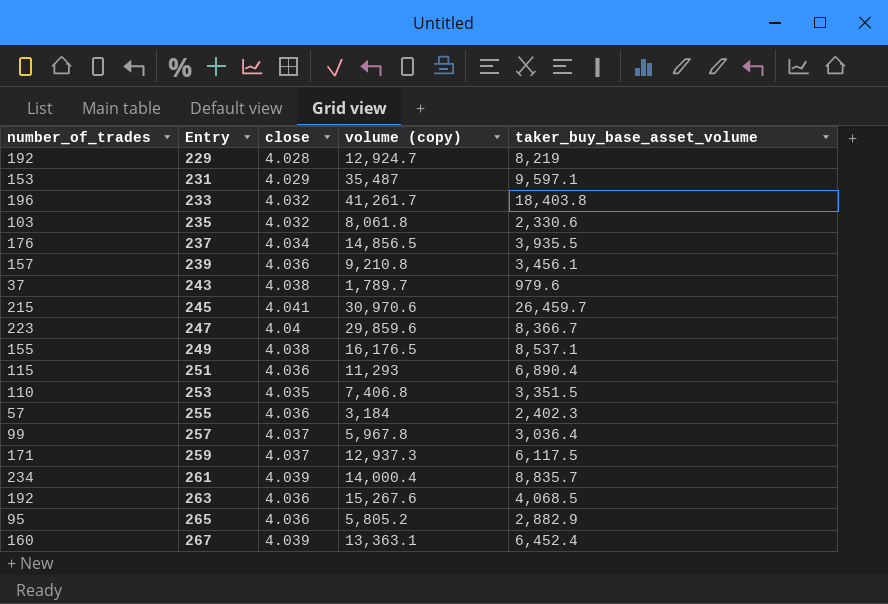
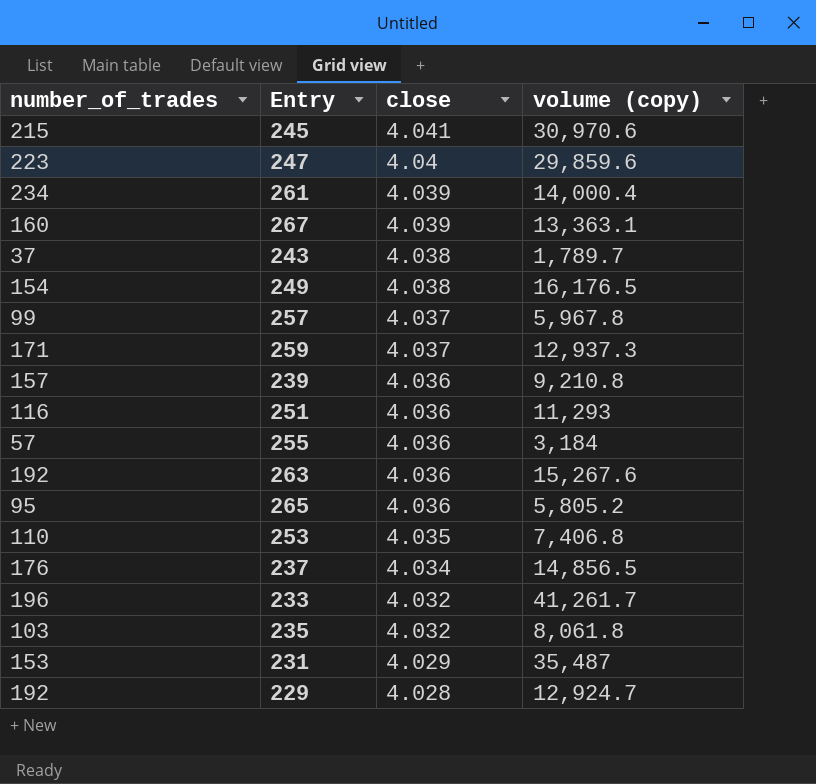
row order: Entry ascending -> close descending
column taker_buy_base_asset_volume | position: 5 -> none
249 | number_of_trades: 155 -> 154
251 | number_of_trades: 115 -> 116

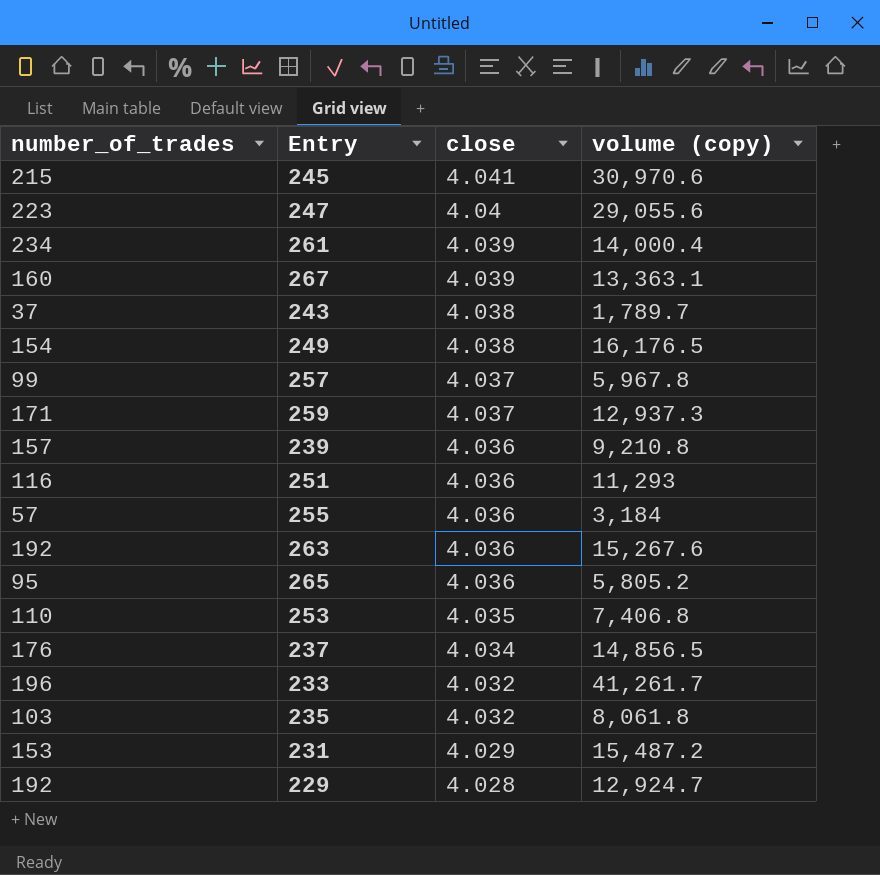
247 | volume (copy): 29,859.6 -> 29,055.6
231 | volume (copy): 35,487 -> 15,487.2

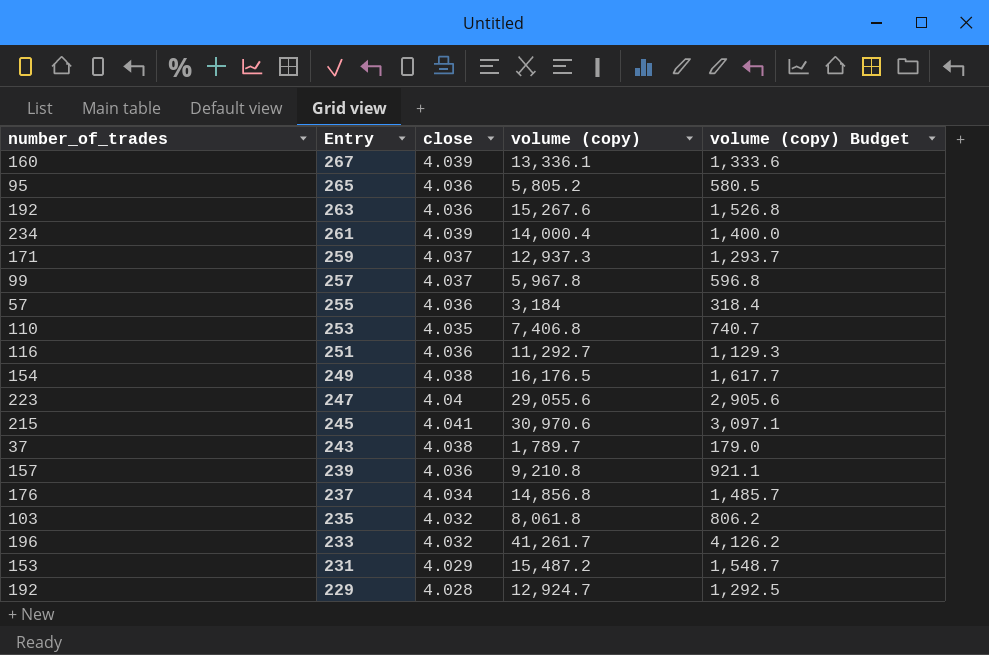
row order: close descending -> Entry descending
column volume (copy) Budget | formula: none -> [volume (copy)] * 0.1
267 | volume (copy): 13,363.1 -> 13,336.1
251 | volume (copy): 11,293 -> 11,292.7
237 | volume (copy): 14,856.5 -> 14,856.8

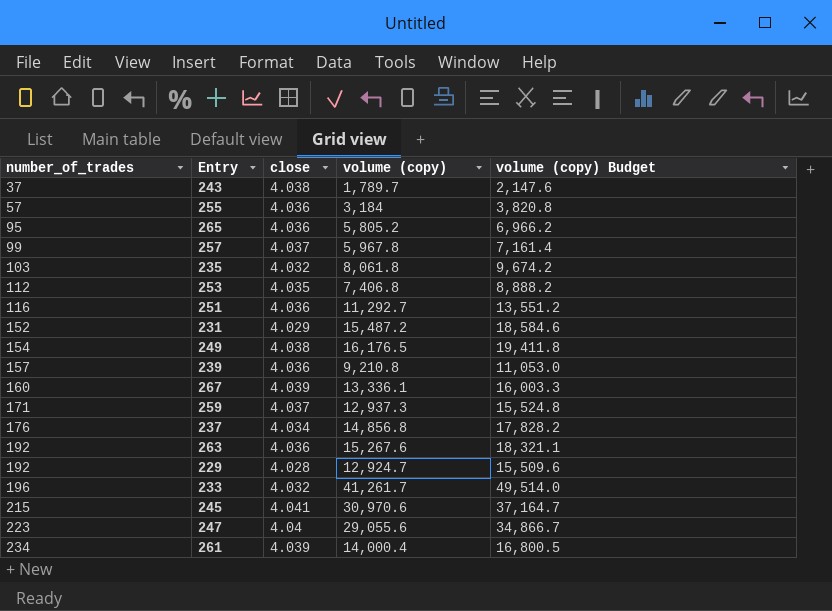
row order: Entry descending -> number_of_trades ascending
column volume (copy) Budget | formula: [volume (copy)] * 0.1 -> [volume (copy)] * 1.2
253 | number_of_trades: 110 -> 112
231 | number_of_trades: 153 -> 152

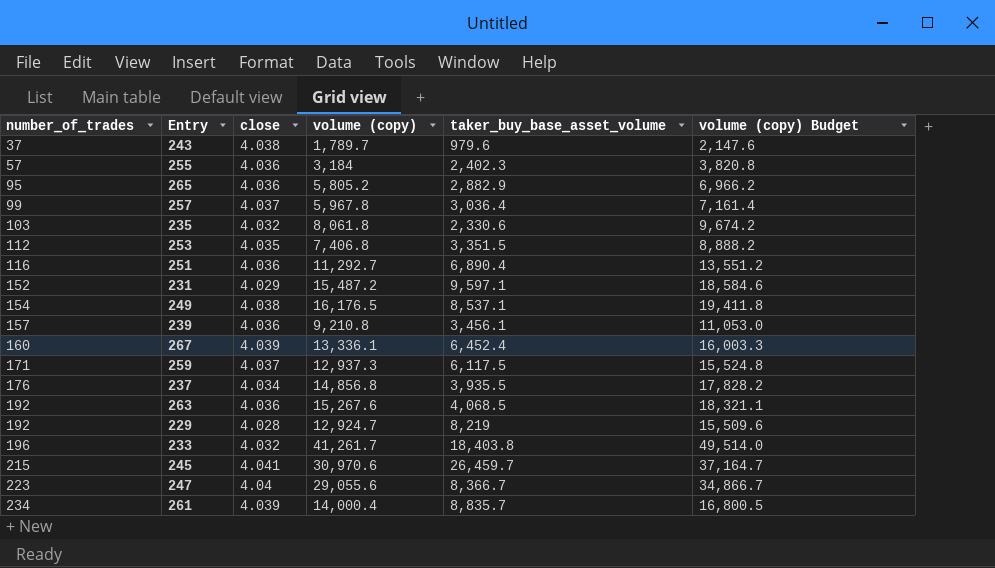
column taker_buy_base_asset_volume | position: none -> 5

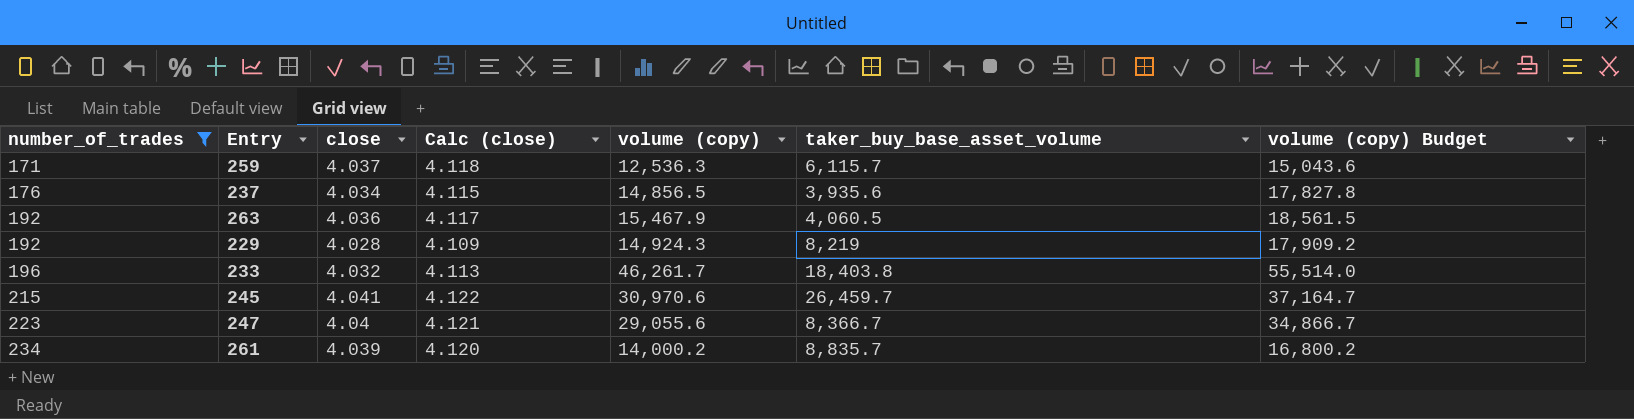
filter: none -> number_of_trades >= 171
column Calc (close) | formula: none -> [close] * 1.02
259 | volume (copy): 12,937.3 -> 12,536.3
259 | taker_buy_base_asset_volume: 6,117.5 -> 6,115.7
259 | volume (copy) Budget: 15,524.8 -> 15,043.6
237 | volume (copy): 14,856.8 -> 14,856.5
237 | taker_buy_base_asset_volume: 3,935.5 -> 3,935.6
237 | volume (copy) Budget: 17,828.2 -> 17,827.8
263 | volume (copy): 15,267.6 -> 15,467.9
263 | taker_buy_base_asset_volume: 4,068.5 -> 4,060.5
263 | volume (copy) Budget: 18,321.1 -> 18,561.5
229 | volume (copy): 12,924.7 -> 14,924.3
229 | volume (copy) Budget: 15,509.6 -> 17,909.2
233 | volume (copy): 41,261.7 -> 46,261.7
233 | volume (copy) Budget: 49,514.0 -> 55,514.0
261 | volume (copy): 14,000.4 -> 14,000.2
261 | volume (copy) Budget: 16,800.5 -> 16,800.2

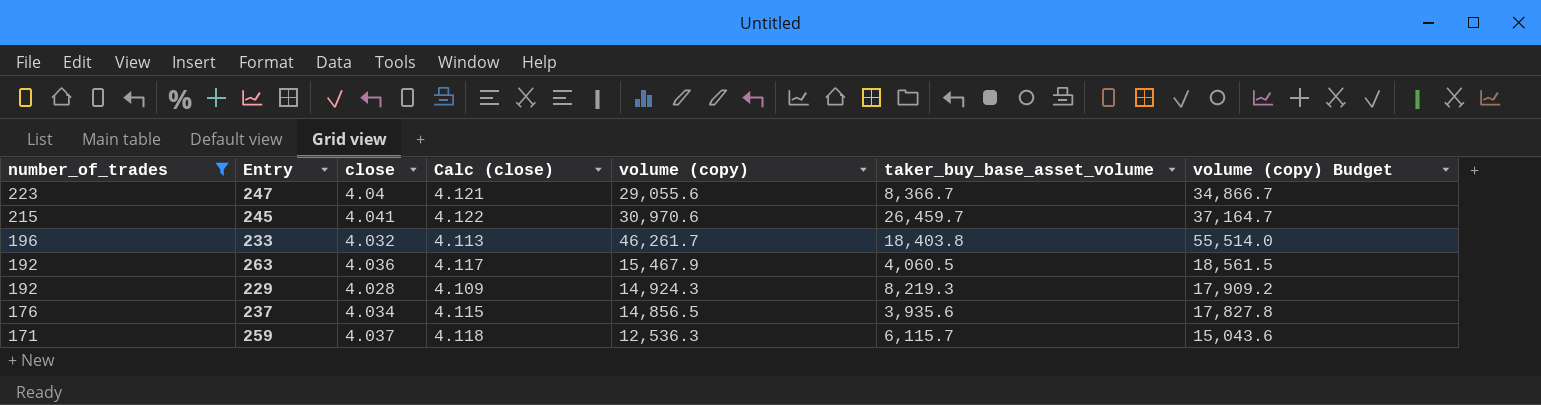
row order: number_of_trades ascending -> number_of_trades descending
row 261: 234 | 4.039 | 4.120 | 14,000.2 | 8,835.7 | 16,800.2 -> none
229 | taker_buy_base_asset_volume: 8,219 -> 8,219.3

